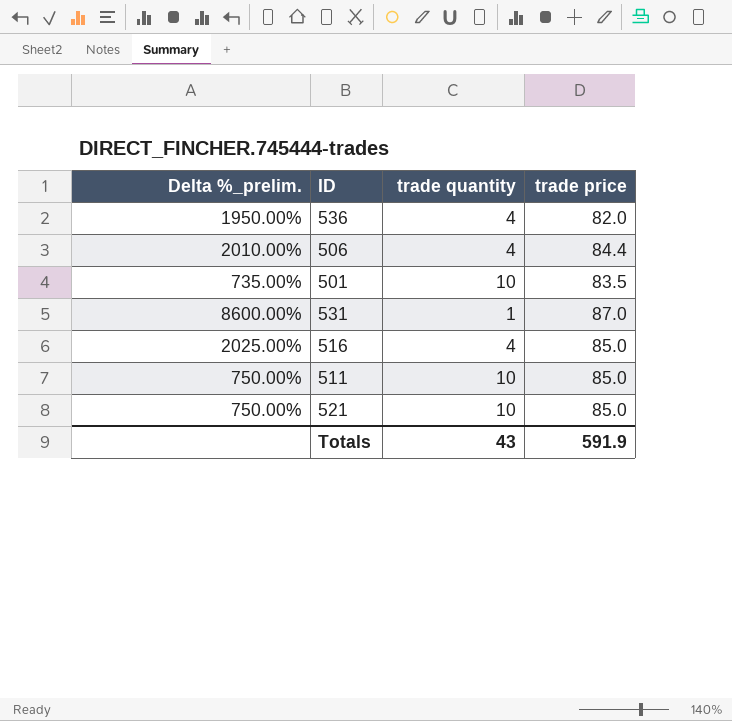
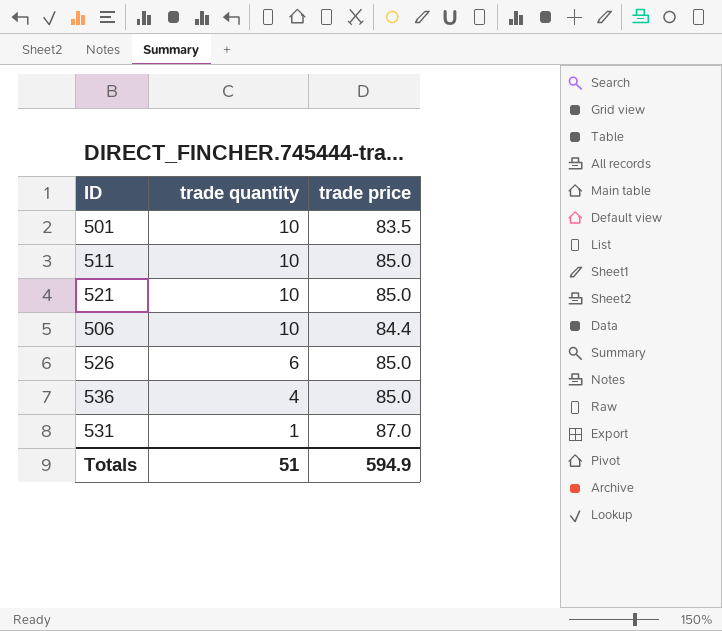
row order: none -> trade quantity descending
column Delta %_prelim. | formula: ([trade price] - [trade quantity]) / [trade quantity] -> none
row 516: 2025.00% | 4 | 85.0 -> none
506 | trade quantity: 4 -> 10
row 526: none -> 6 | 85.0
536 | trade price: 82.0 -> 85.0
Totals | trade quantity: 43 -> 51
Totals | trade price: 591.9 -> 594.9

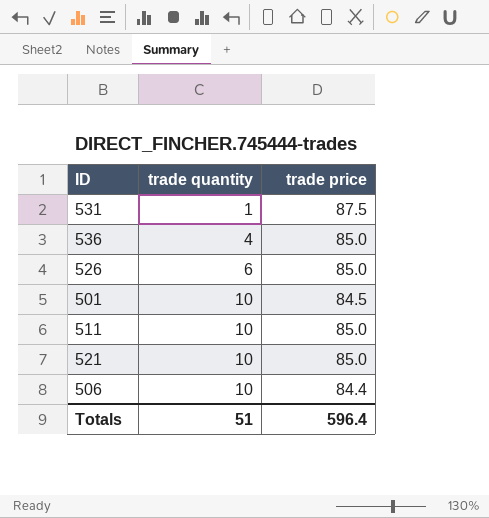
row order: trade quantity descending -> trade quantity ascending
531 | trade price: 87.0 -> 87.5
501 | trade price: 83.5 -> 84.5
Totals | trade price: 594.9 -> 596.4

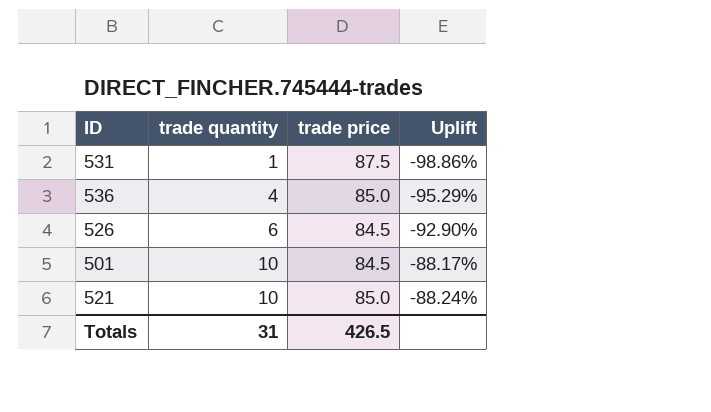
column Uplift | formula: none -> ([trade quantity] - [trade price]) / [trade price]
row 511: 10 | 85.0 -> none
row 506: 10 | 84.4 -> none
526 | trade price: 85.0 -> 84.5
Totals | trade quantity: 51 -> 31
Totals | trade price: 596.4 -> 426.5

